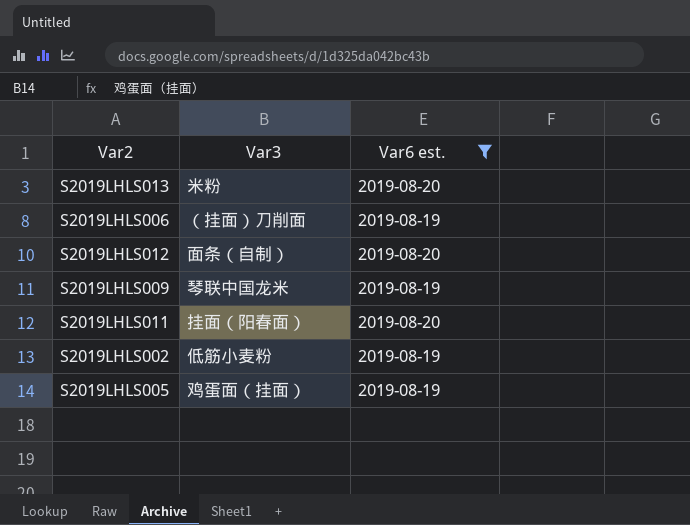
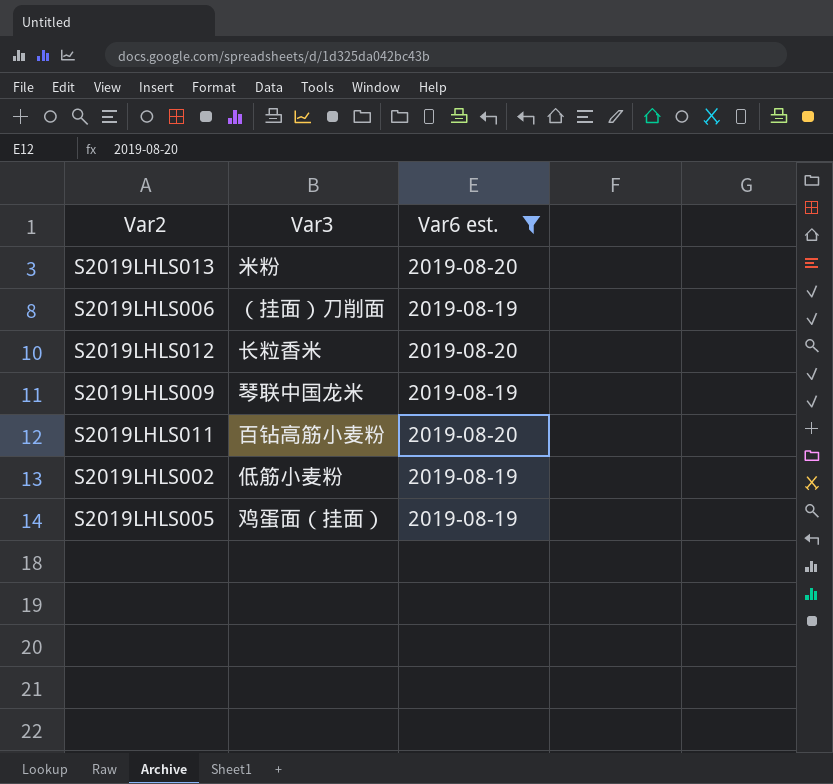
S2019LHLS012 | Var3: 面条（自制） -> 长粒香米
S2019LHLS011 | Var3: 挂面（阳春面） -> 百钻高筋小麦粉

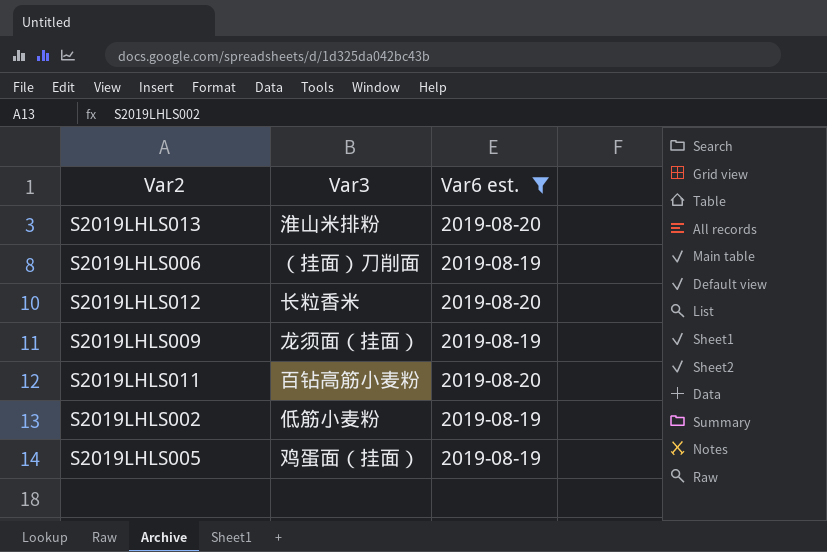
S2019LHLS013 | Var3: 米粉 -> 淮山米排粉
S2019LHLS009 | Var3: 琴联中国龙米 -> 龙须面（挂面）

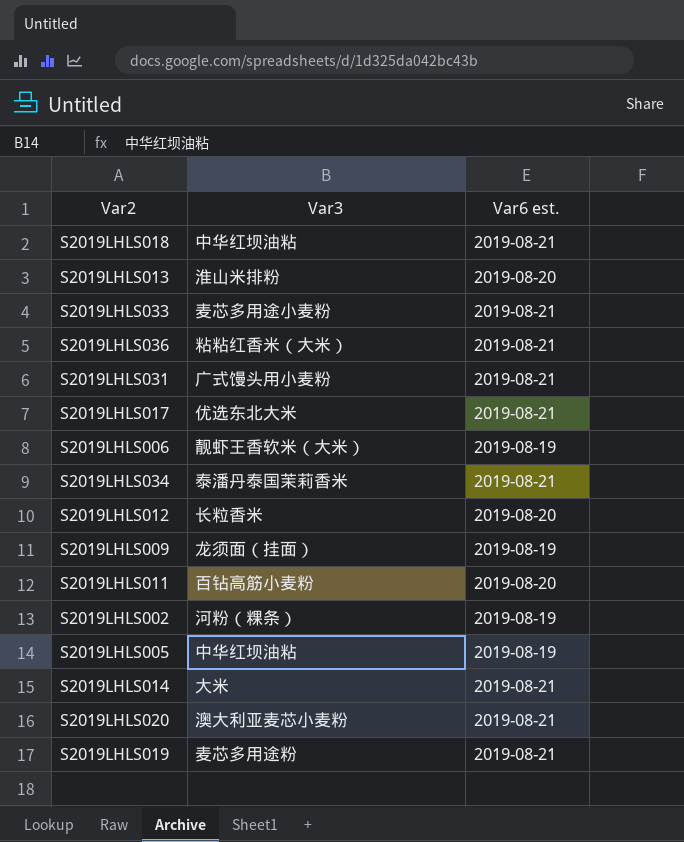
filter: Var6 est. != 2019-08-21 -> none
S2019LHLS006 | Var3: （挂面）刀削面 -> 靓虾王香软米（大米）
S2019LHLS002 | Var3: 低筋小麦粉 -> 河粉（粿条）
S2019LHLS005 | Var3: 鸡蛋面（挂面） -> 中华红坝油粘

